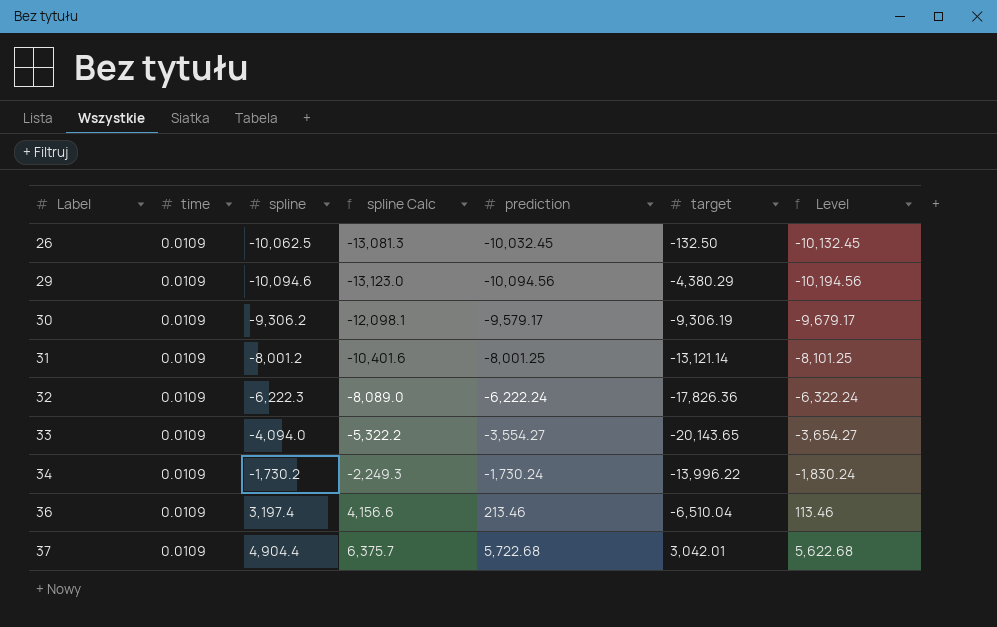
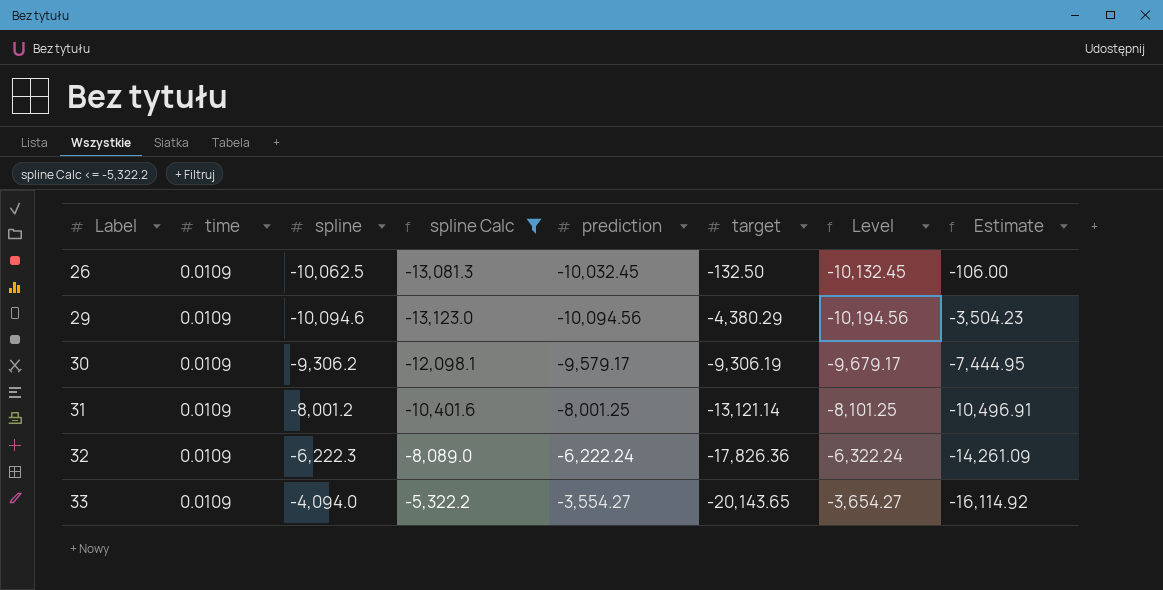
filter: none -> spline Calc <= -5,322.2
column Estimate | formula: none -> [target] * 0.8

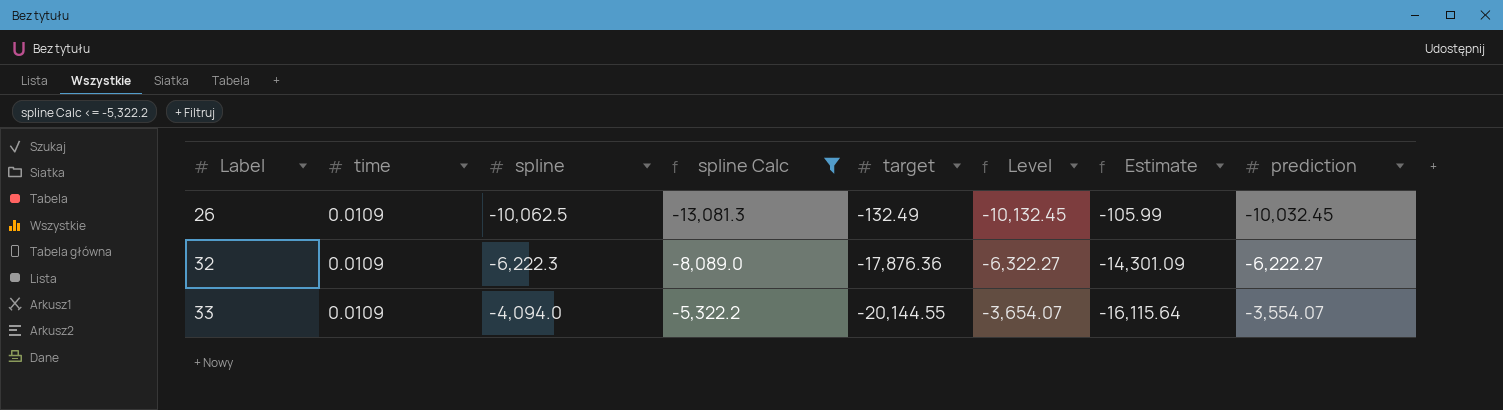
column prediction | position: 5 -> 8
row 29: 0.0109 | -10,094.6 | -13,123.0 | -10,094.56 | -4,380.29 | -10,194.56 | -3,504.23 -> none
row 30: 0.0109 | -9,306.2 | -12,098.1 | -9,579.17 | -9,306.19 | -9,679.17 | -7,444.95 -> none
row 31: 0.0109 | -8,001.2 | -10,401.6 | -8,001.25 | -13,121.14 | -8,101.25 | -10,496.91 -> none
26 | target: -132.50 -> -132.49
26 | Estimate: -106.00 -> -105.99
32 | target: -17,826.36 -> -17,876.36
32 | Level: -6,322.24 -> -6,322.27
32 | Estimate: -14,261.09 -> -14,301.09
32 | prediction: -6,222.24 -> -6,222.27
33 | target: -20,143.65 -> -20,144.55
33 | Level: -3,654.27 -> -3,654.07
33 | Estimate: -16,114.92 -> -16,115.64
33 | prediction: -3,554.27 -> -3,554.07

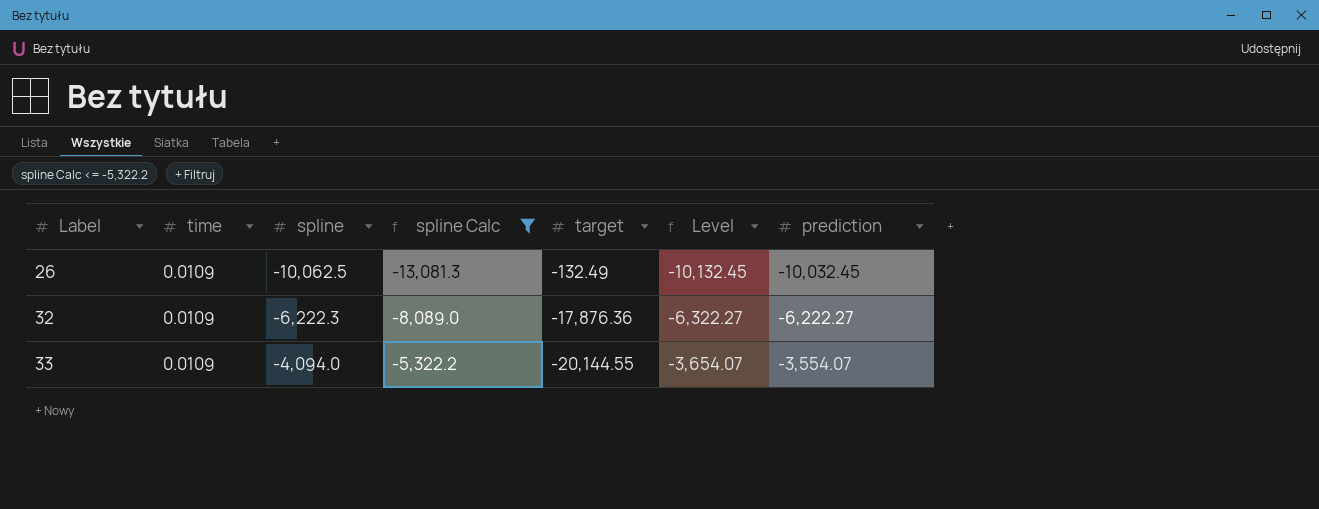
column Estimate | formula: [target] * 0.8 -> none

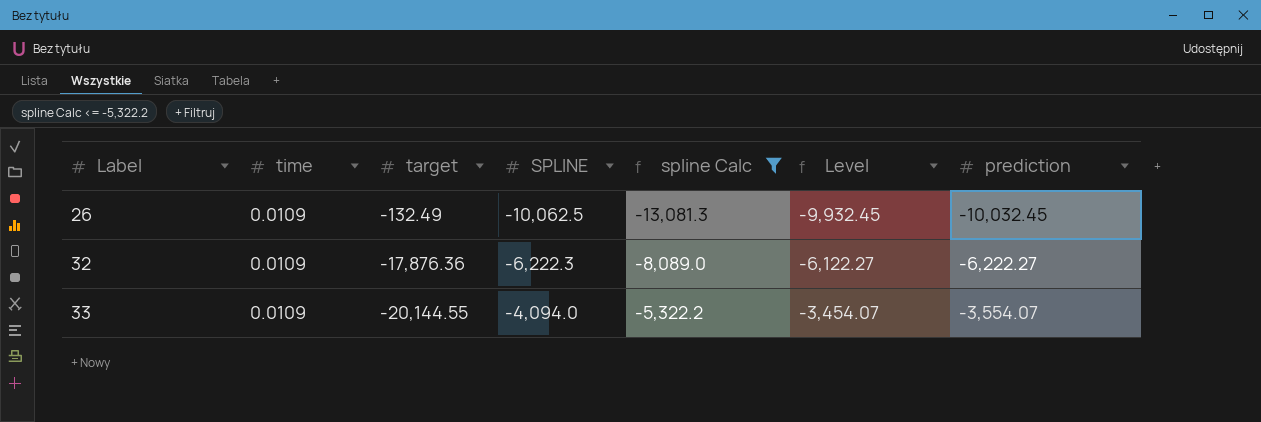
column target | position: 5 -> 3
column name: spline -> SPLINE
column Level | formula: [prediction] - 100 -> [prediction] + 100

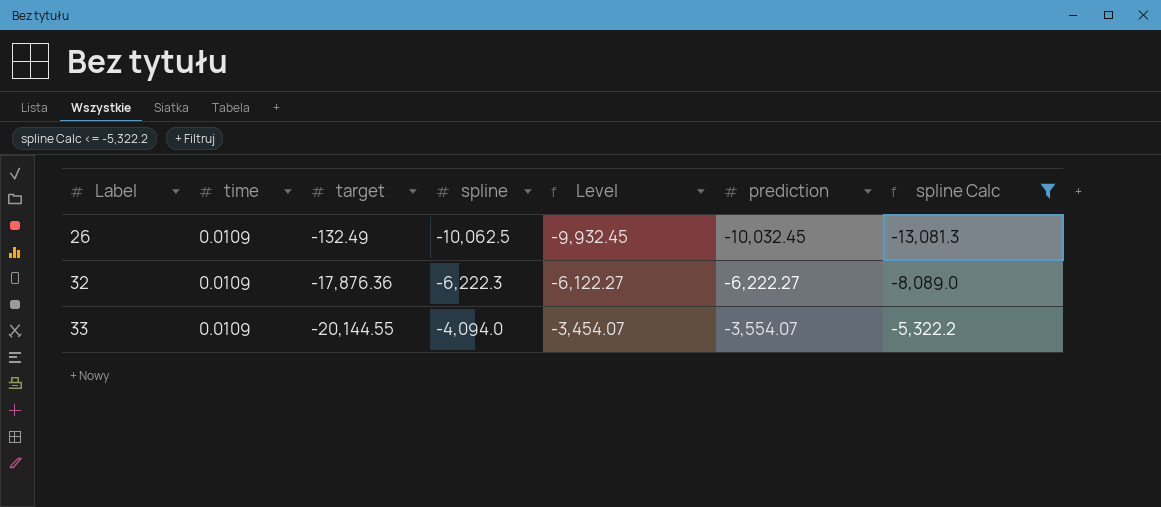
column name: SPLINE -> spline
column spline Calc | position: 5 -> 7

